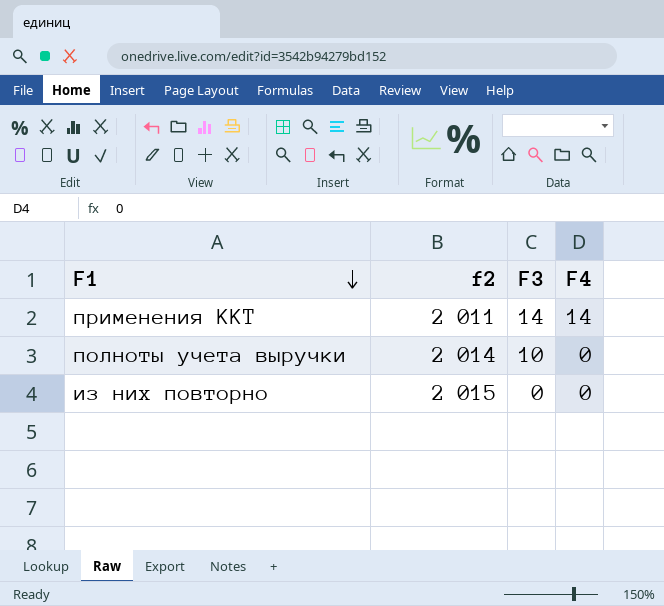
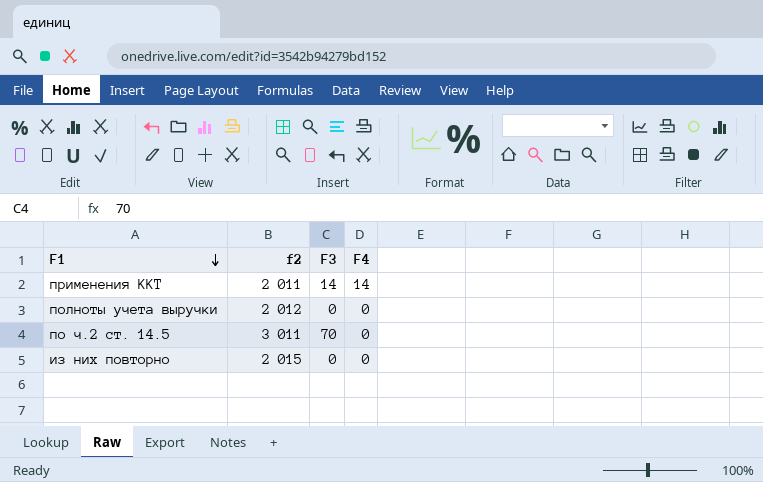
полноты учета выручки | f2: 2 014 -> 2 012
полноты учета выручки | F3: 10 -> 0
row по ч.2 ст. 14.5: none -> 3 011 | 70 | 0

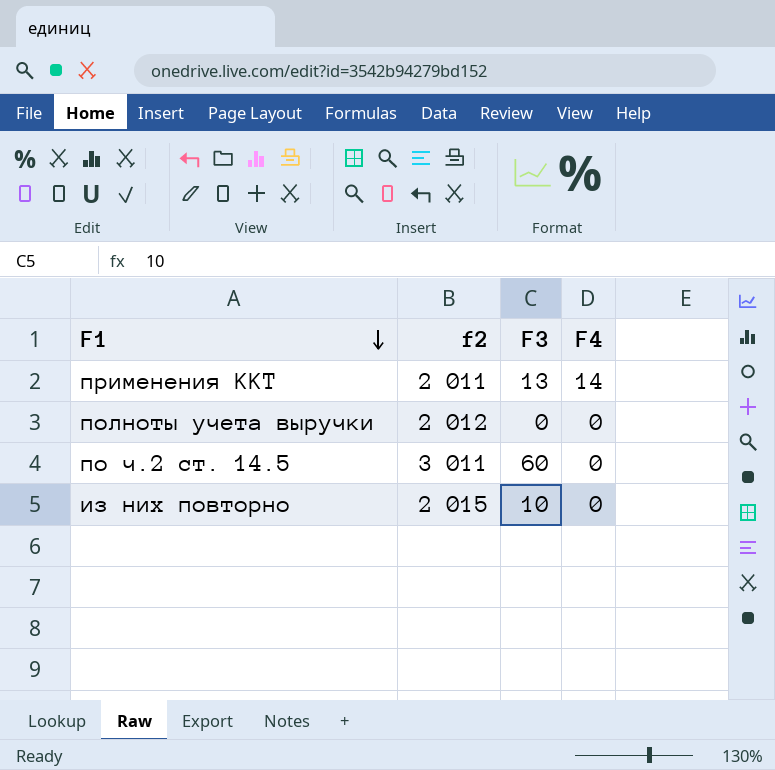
применения ККТ | F3: 14 -> 13
по ч.2 ст. 14.5 | F3: 70 -> 60
из них повторно | F3: 0 -> 10

